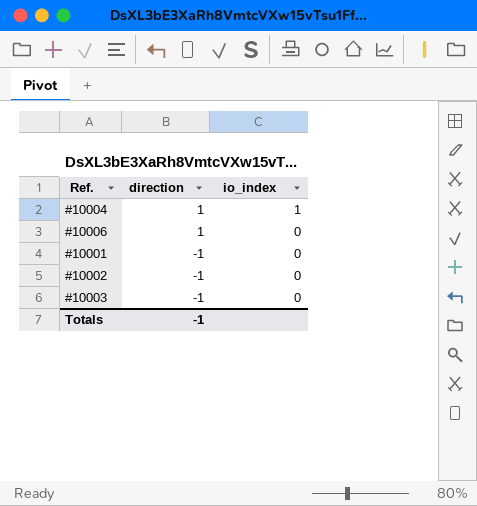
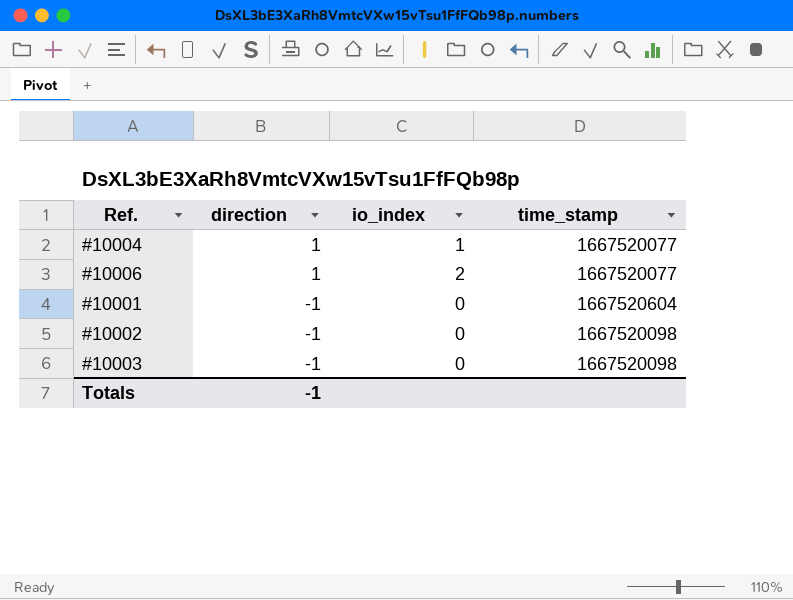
column time_stamp | position: none -> 4
#10006 | io_index: 0 -> 2

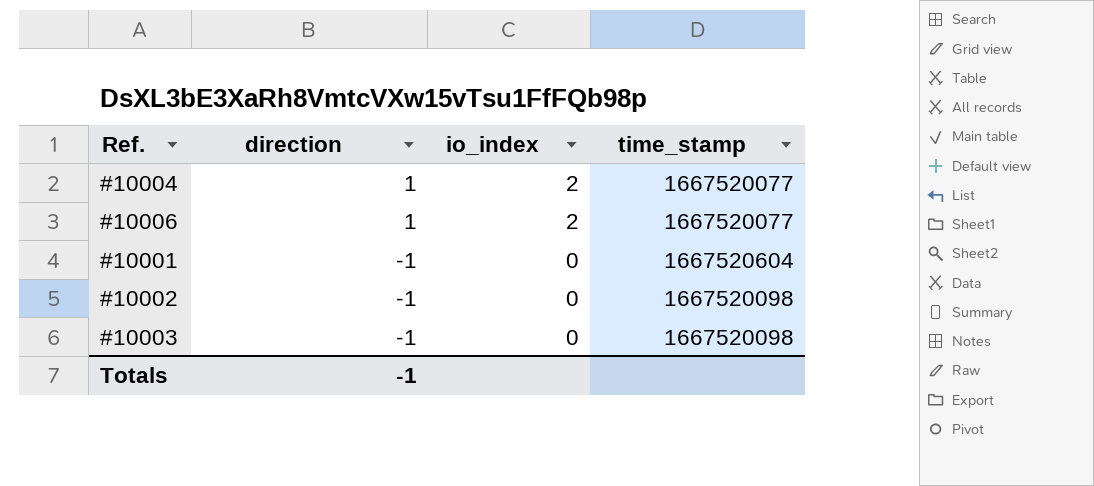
#10004 | io_index: 1 -> 2

